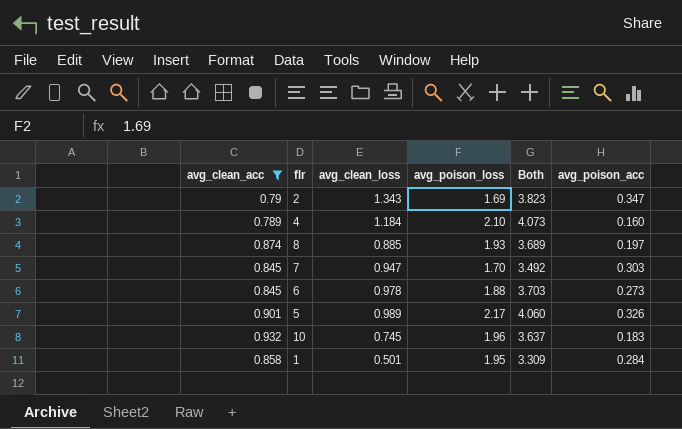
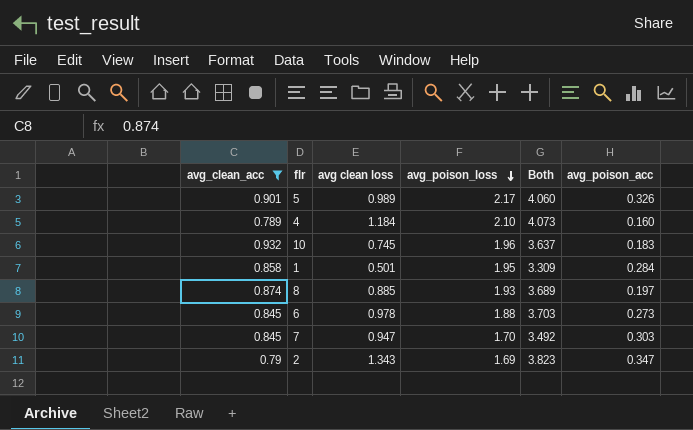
row order: none -> avg_poison_loss descending
column name: avg_clean_loss -> avg clean loss

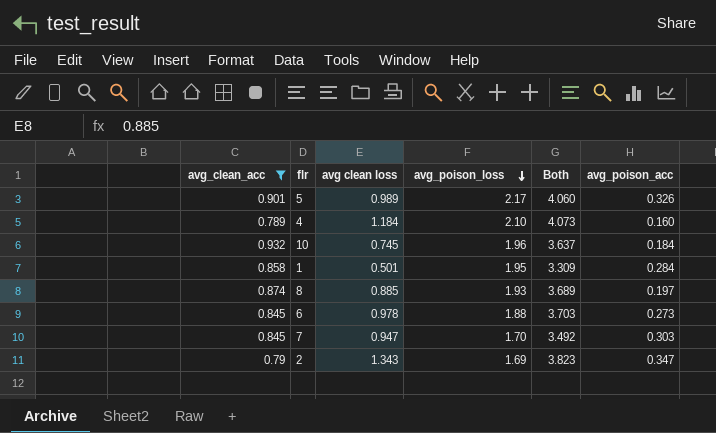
10 | avg_poison_acc: 0.183 -> 0.184

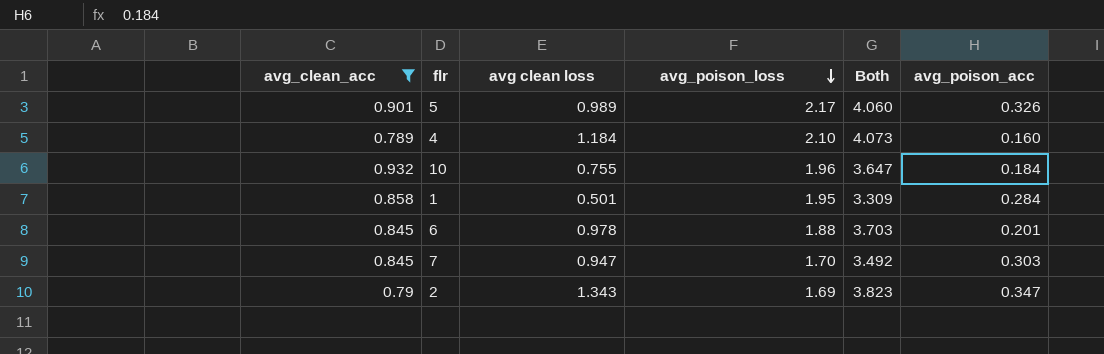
row 8: 0.874 | 0.885 | 1.93 | 3.689 | 0.197 -> none
10 | avg clean loss: 0.745 -> 0.755
10 | Both: 3.637 -> 3.647
6 | avg_poison_acc: 0.273 -> 0.201

